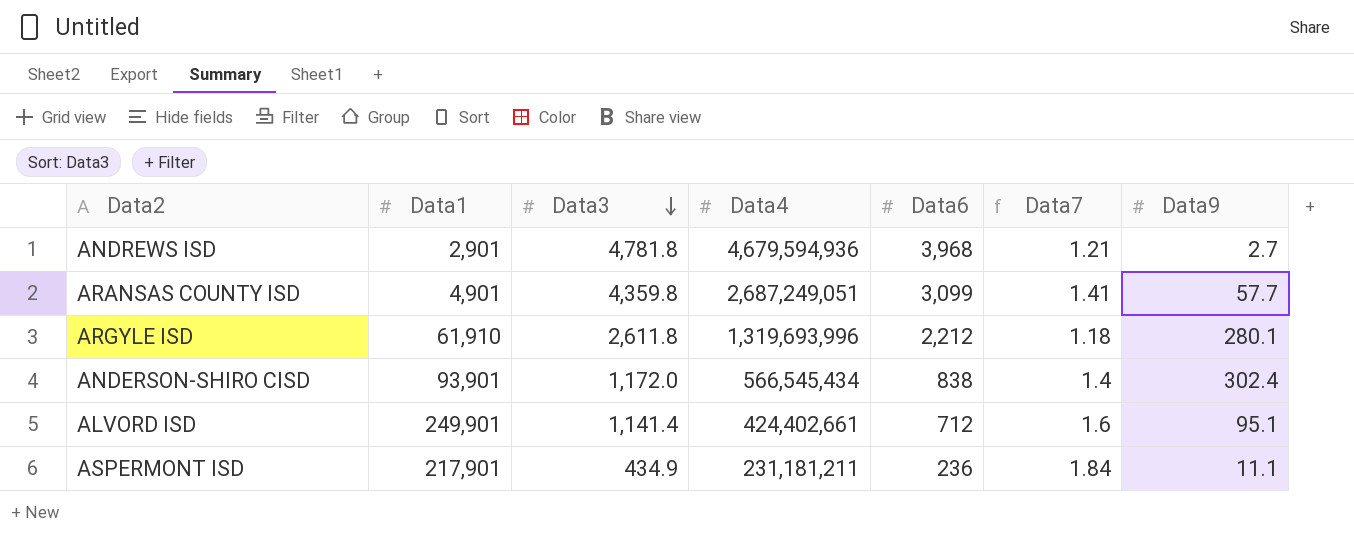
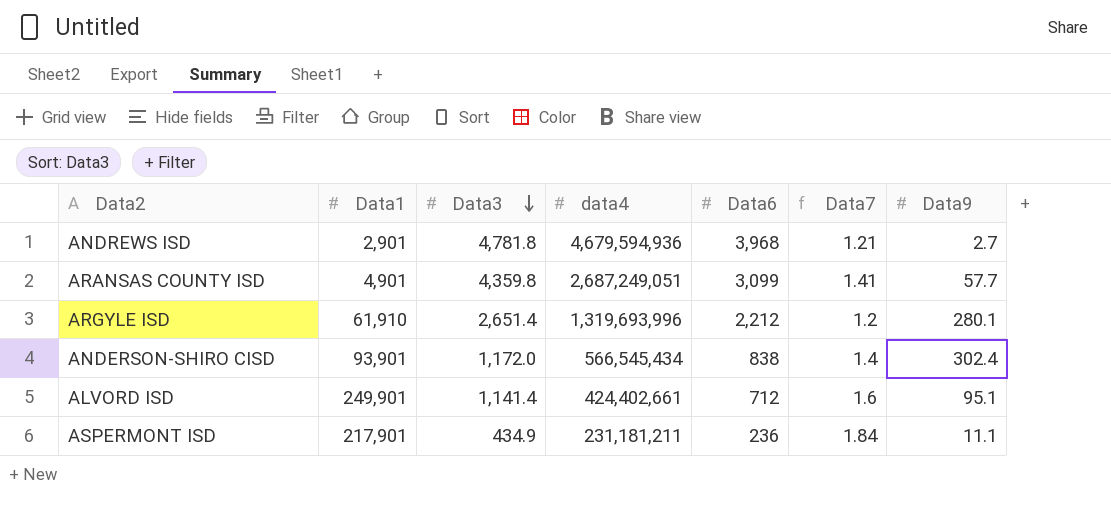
column name: Data4 -> data4
ARGYLE ISD | Data3: 2,611.8 -> 2,651.4
ARGYLE ISD | Data7: 1.18 -> 1.2

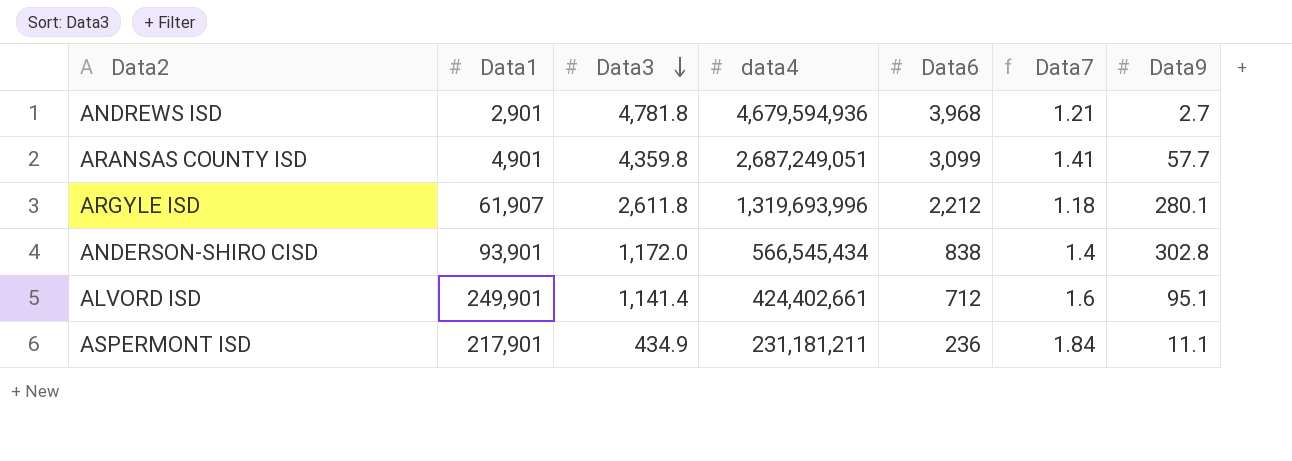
ARGYLE ISD | Data1: 61,910 -> 61,907
ARGYLE ISD | Data3: 2,651.4 -> 2,611.8
ARGYLE ISD | Data7: 1.2 -> 1.18
ANDERSON-SHIRO CISD | Data9: 302.4 -> 302.8

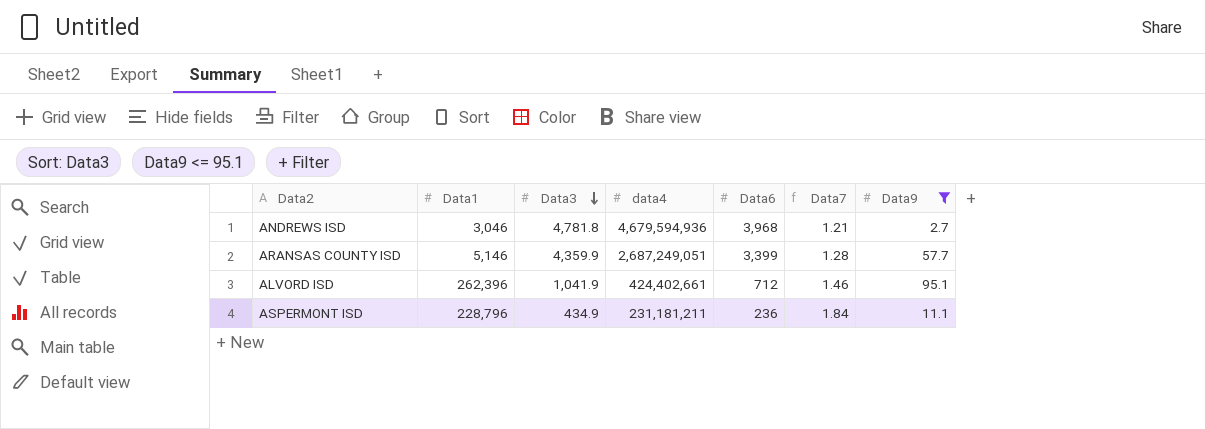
filter: none -> Data9 <= 95.1
ANDREWS ISD | Data1: 2,901 -> 3,046
ARANSAS COUNTY ISD | Data1: 4,901 -> 5,146
ARANSAS COUNTY ISD | Data3: 4,359.8 -> 4,359.9
ARANSAS COUNTY ISD | Data6: 3,099 -> 3,399
ARANSAS COUNTY ISD | Data7: 1.41 -> 1.28
ALVORD ISD | Data1: 249,901 -> 262,396
ALVORD ISD | Data3: 1,141.4 -> 1,041.9
ALVORD ISD | Data7: 1.6 -> 1.46
ASPERMONT ISD | Data1: 217,901 -> 228,796

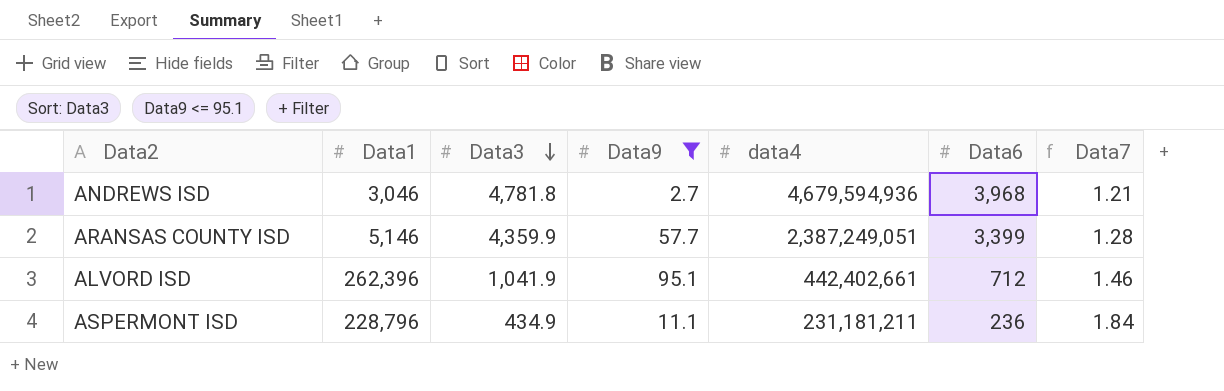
column Data9 | position: 7 -> 4
ARANSAS COUNTY ISD | data4: 2,687,249,051 -> 2,387,249,051
ALVORD ISD | data4: 424,402,661 -> 442,402,661

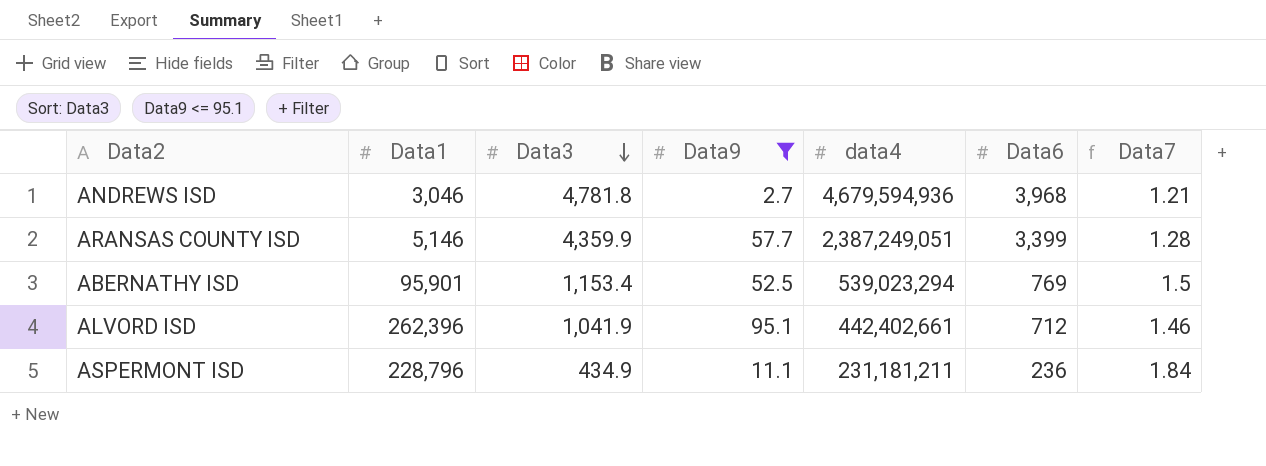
row ABERNATHY ISD: none -> 95,901 | 1,153.4 | 52.5 | 539,023,294 | 769 | 1.5

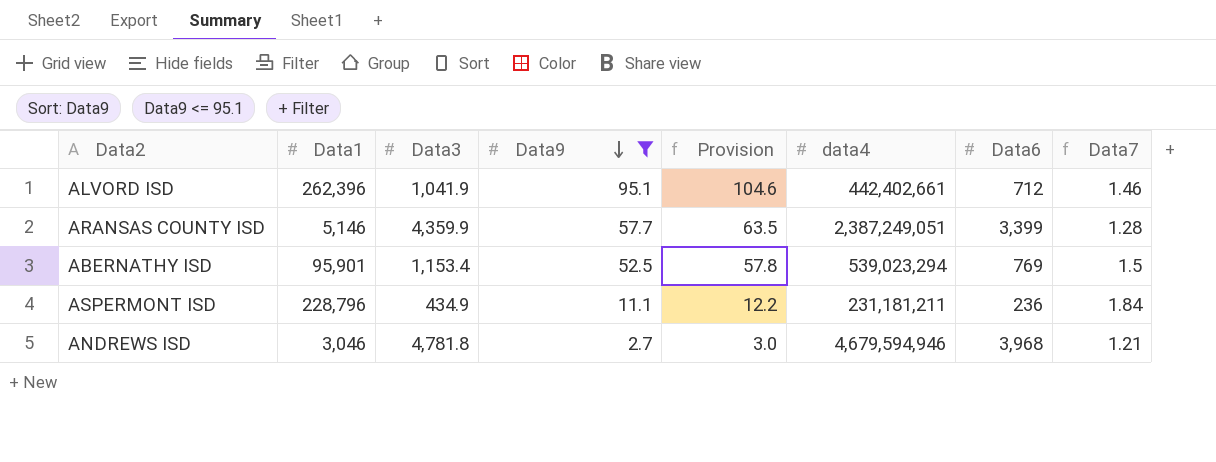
row order: Data3 descending -> Data9 descending
column Provision | formula: none -> [Data9] * 1.1
ANDREWS ISD | data4: 4,679,594,936 -> 4,679,594,946

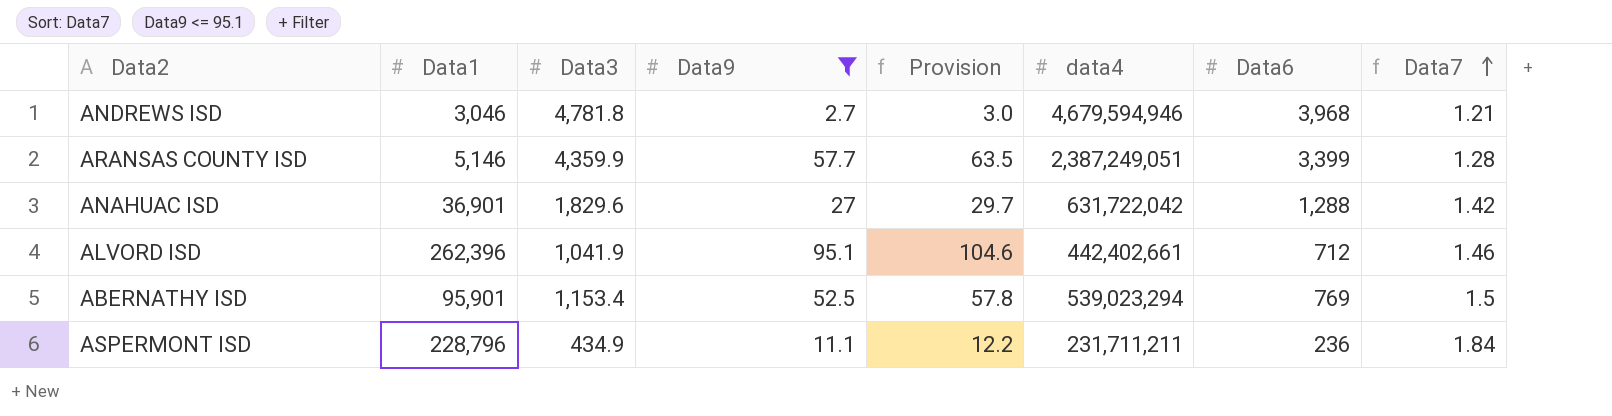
row order: Data9 descending -> Data7 ascending
row ANAHUAC ISD: none -> 36,901 | 1,829.6 | 27 | 29.7 | 631,722,042 | 1,288 | 1.42
ASPERMONT ISD | data4: 231,181,211 -> 231,711,211

